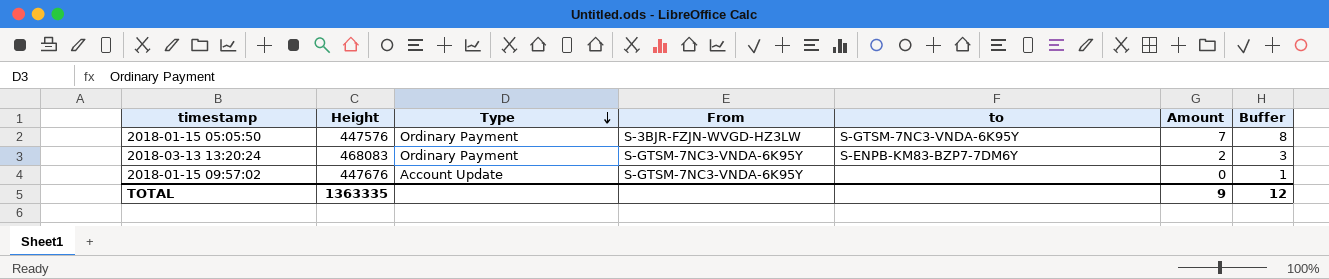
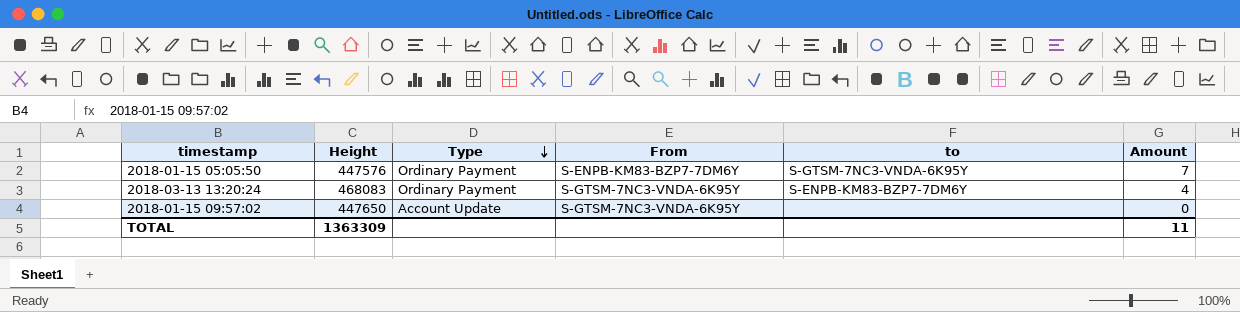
column Buffer | formula: [Amount] + 1 -> none
2018-01-15 05:05:50 | From: S-3BJR-FZJN-WVGD-HZ3LW -> S-ENPB-KM83-BZP7-7DM6Y
2018-03-13 13:20:24 | Amount: 2 -> 4
2018-01-15 09:57:02 | Height: 447676 -> 447650
TOTAL | Height: 1363335 -> 1363309
TOTAL | Amount: 9 -> 11

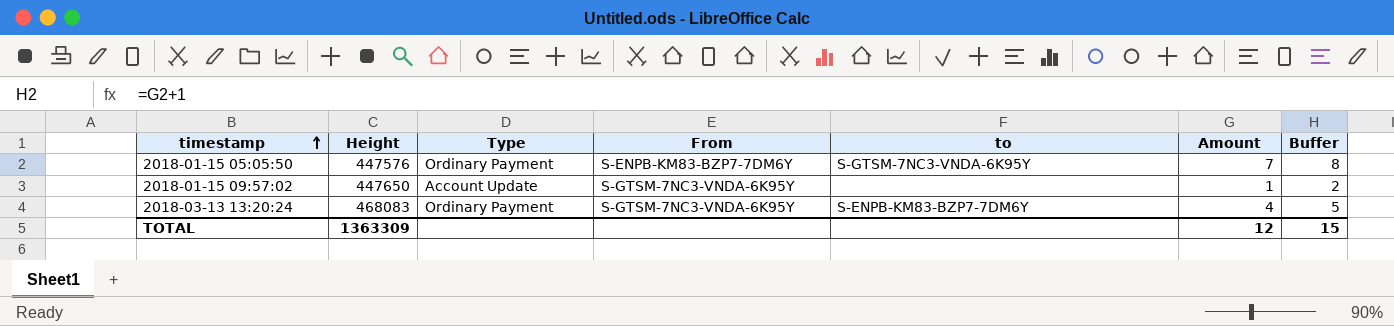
row order: Type descending -> timestamp ascending
column Buffer | formula: none -> [Amount] + 1
2018-01-15 09:57:02 | Amount: 0 -> 1
TOTAL | Amount: 11 -> 12

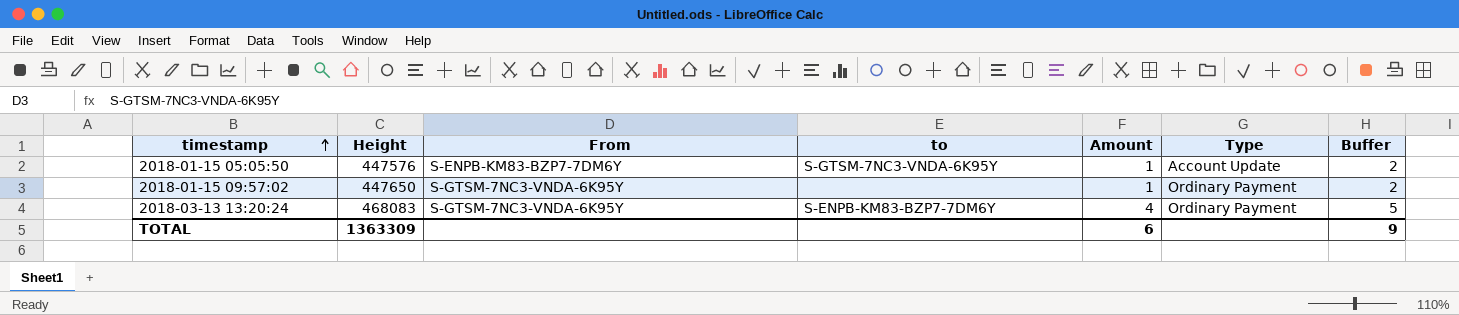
column Type | position: 3 -> 6
2018-01-15 05:05:50 | Amount: 7 -> 1
2018-01-15 05:05:50 | Type: Ordinary Payment -> Account Update
2018-01-15 05:05:50 | Buffer: 8 -> 2
2018-01-15 09:57:02 | Type: Account Update -> Ordinary Payment
TOTAL | Amount: 12 -> 6
TOTAL | Buffer: 15 -> 9

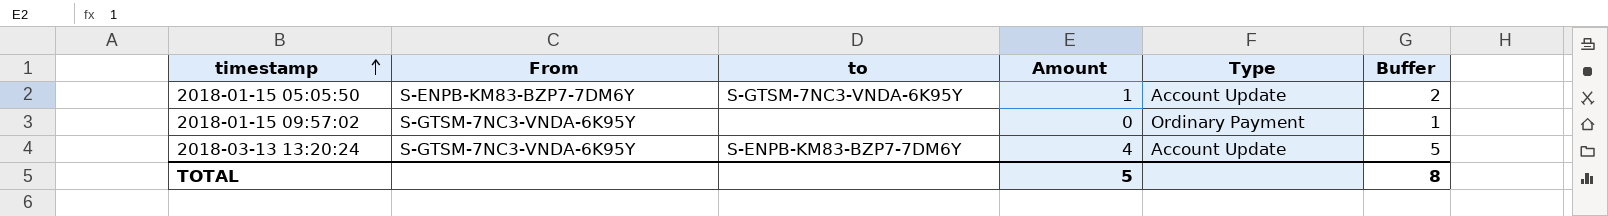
column Height | position: 2 -> none
2018-01-15 09:57:02 | Amount: 1 -> 0
2018-01-15 09:57:02 | Buffer: 2 -> 1
2018-03-13 13:20:24 | Type: Ordinary Payment -> Account Update
TOTAL | Amount: 6 -> 5
TOTAL | Buffer: 9 -> 8

